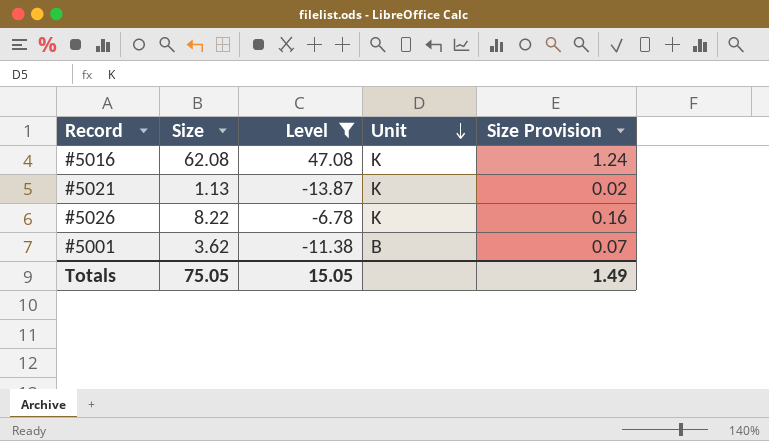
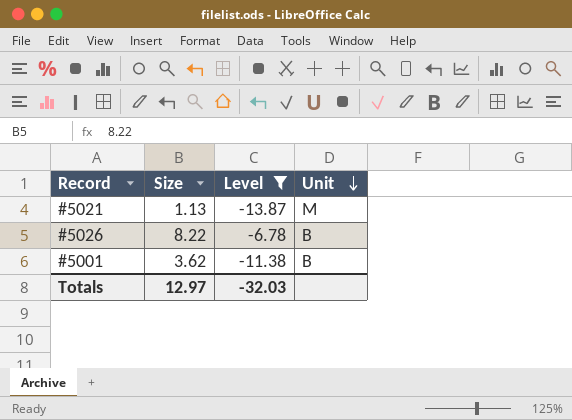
column Size Provision | formula: [Size] * 0.02 -> none
row #5016: 62.08 | 47.08 | K | 1.24 -> none
#5021 | Unit: K -> M
#5026 | Unit: K -> B
Totals | Size: 75.05 -> 12.97
Totals | Level: 15.05 -> -32.03

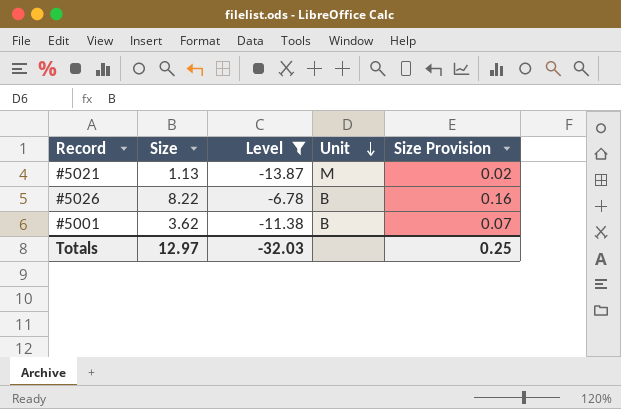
column Size Provision | formula: none -> [Size] * 0.02

